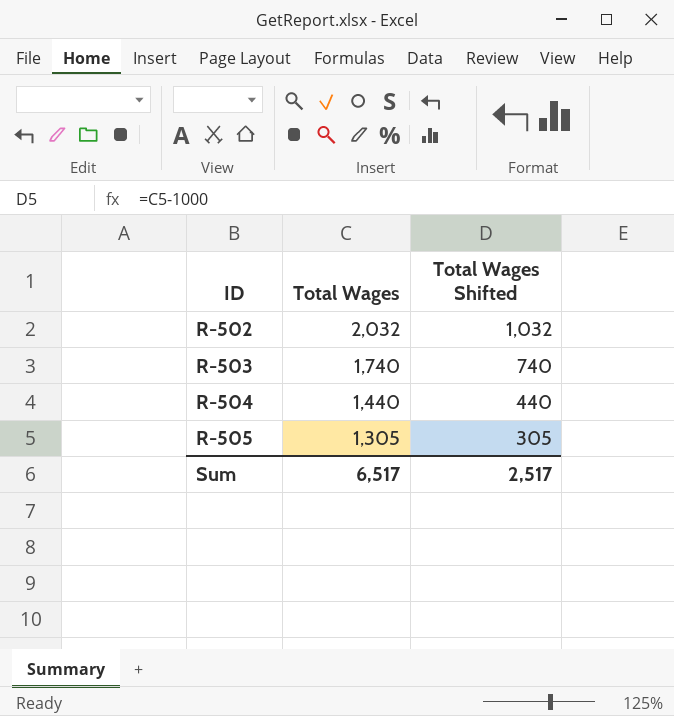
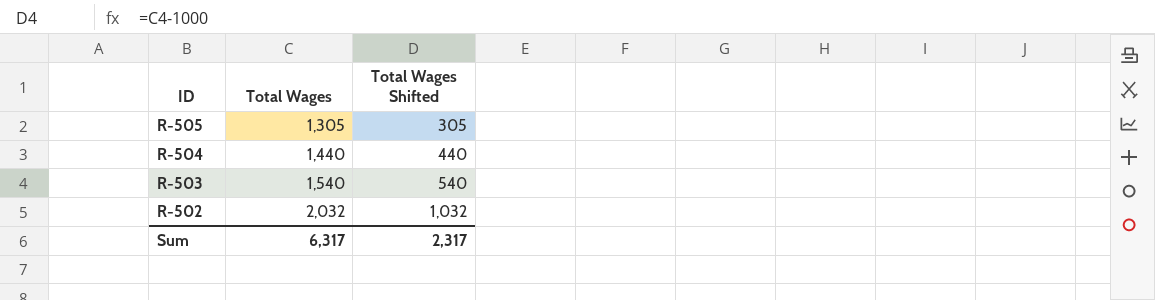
row order: ID ascending -> ID descending
R-503 | Total Wages: 1,740 -> 1,540
R-503 | Total Wages Shifted: 740 -> 540
Sum | Total Wages: 6,517 -> 6,317
Sum | Total Wages Shifted: 2,517 -> 2,317

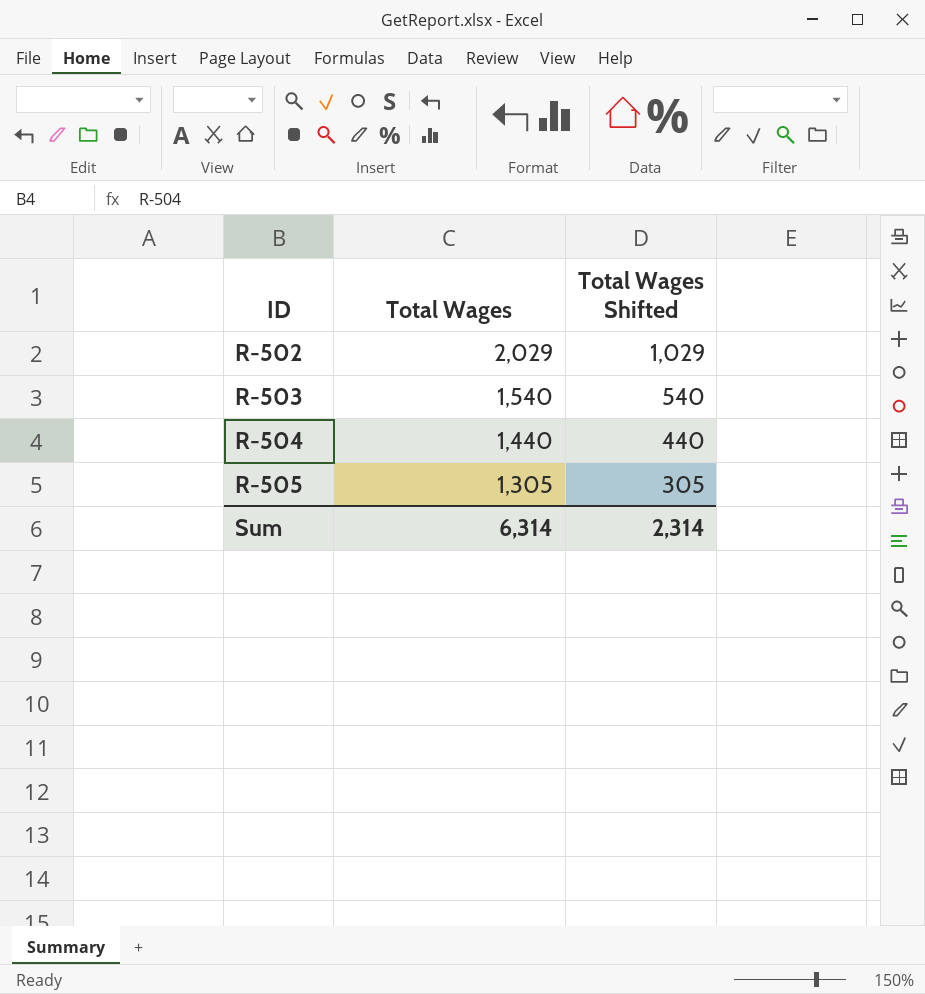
row order: ID descending -> ID ascending
R-502 | Total Wages: 2,032 -> 2,029
R-502 | Total Wages Shifted: 1,032 -> 1,029
Sum | Total Wages: 6,317 -> 6,314
Sum | Total Wages Shifted: 2,317 -> 2,314

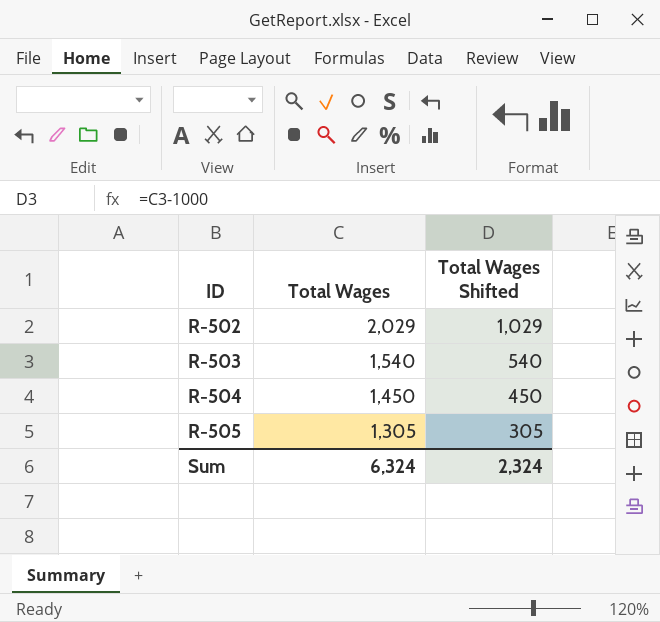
R-504 | Total Wages: 1,440 -> 1,450
R-504 | Total Wages Shifted: 440 -> 450
Sum | Total Wages: 6,314 -> 6,324
Sum | Total Wages Shifted: 2,314 -> 2,324

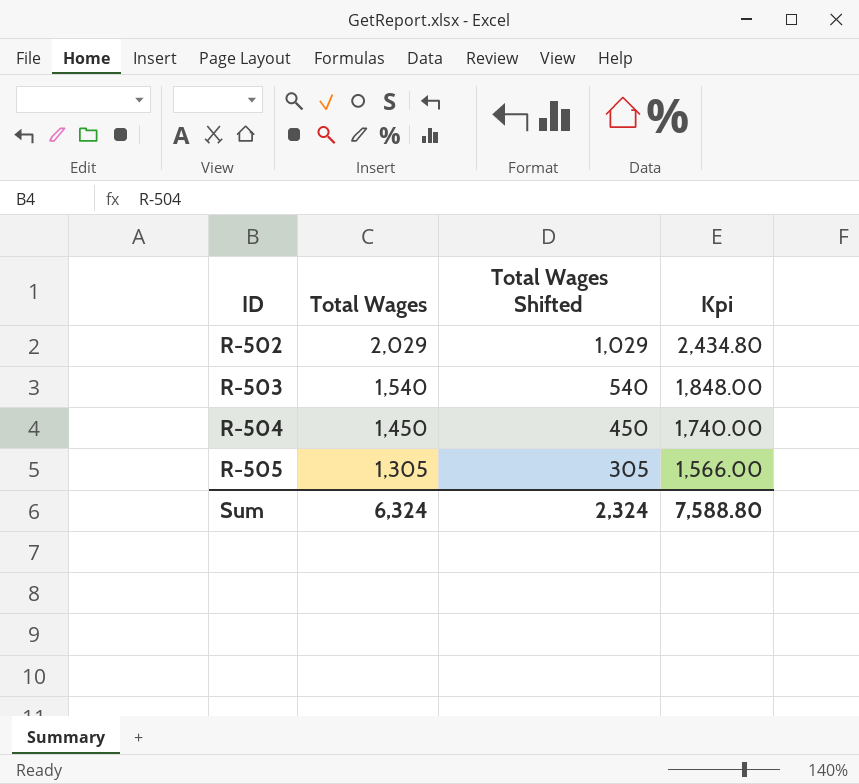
column Kpi | formula: none -> [Total Wages] * 1.2

